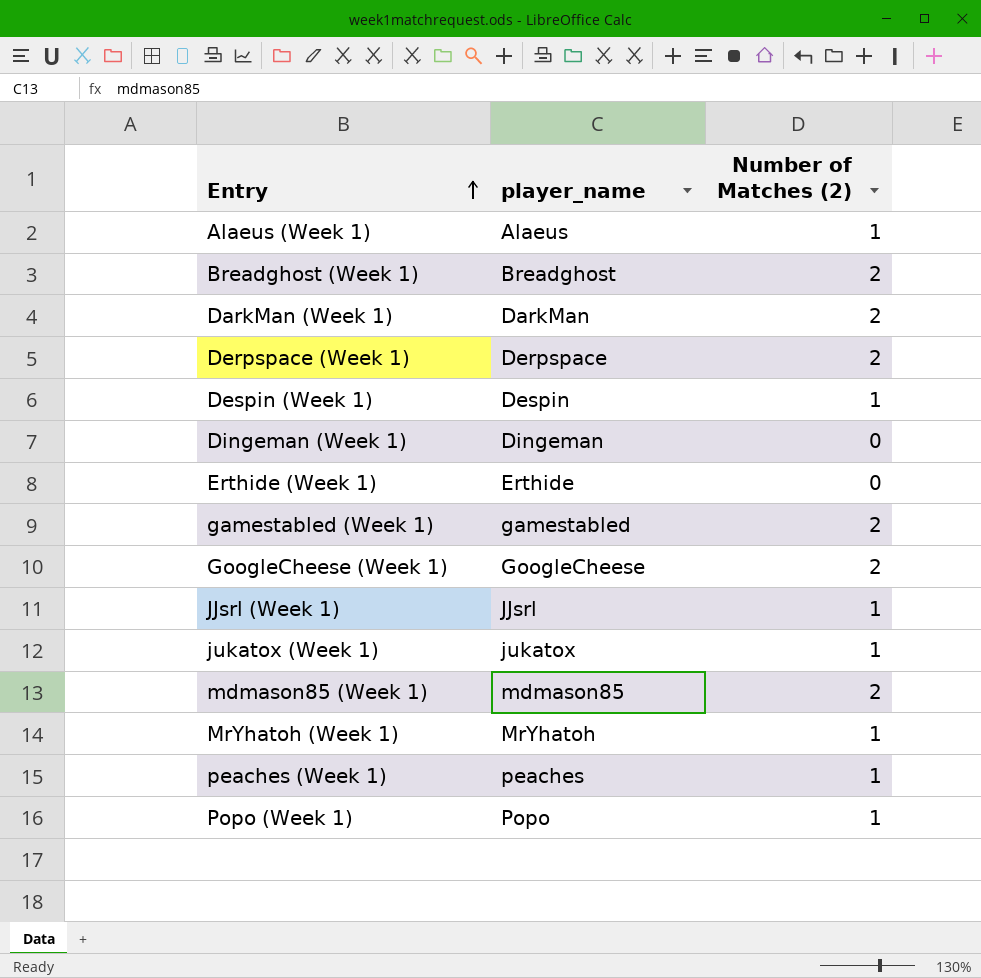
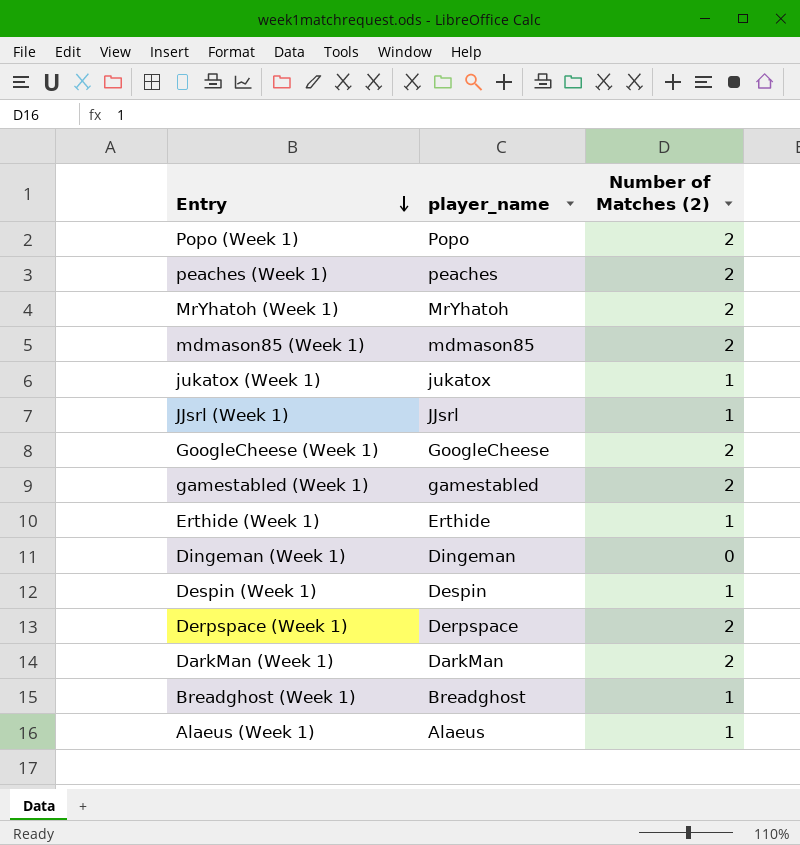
row order: Entry ascending -> Entry descending
Popo (Week 1) | Number of Matches (2): 1 -> 2
peaches (Week 1) | Number of Matches (2): 1 -> 2
MrYhatoh (Week 1) | Number of Matches (2): 1 -> 2
Erthide (Week 1) | Number of Matches (2): 0 -> 1
Breadghost (Week 1) | Number of Matches (2): 2 -> 1

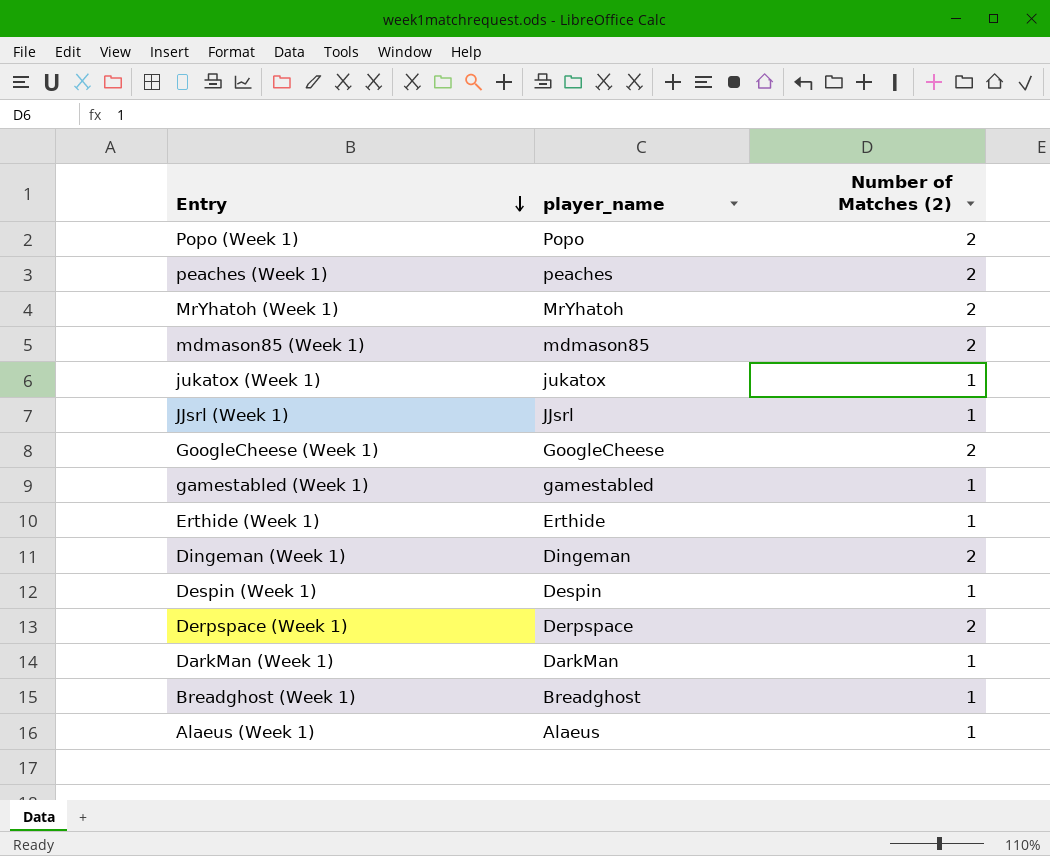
gamestabled (Week 1) | Number of Matches (2): 2 -> 1
Dingeman (Week 1) | Number of Matches (2): 0 -> 2
DarkMan (Week 1) | Number of Matches (2): 2 -> 1

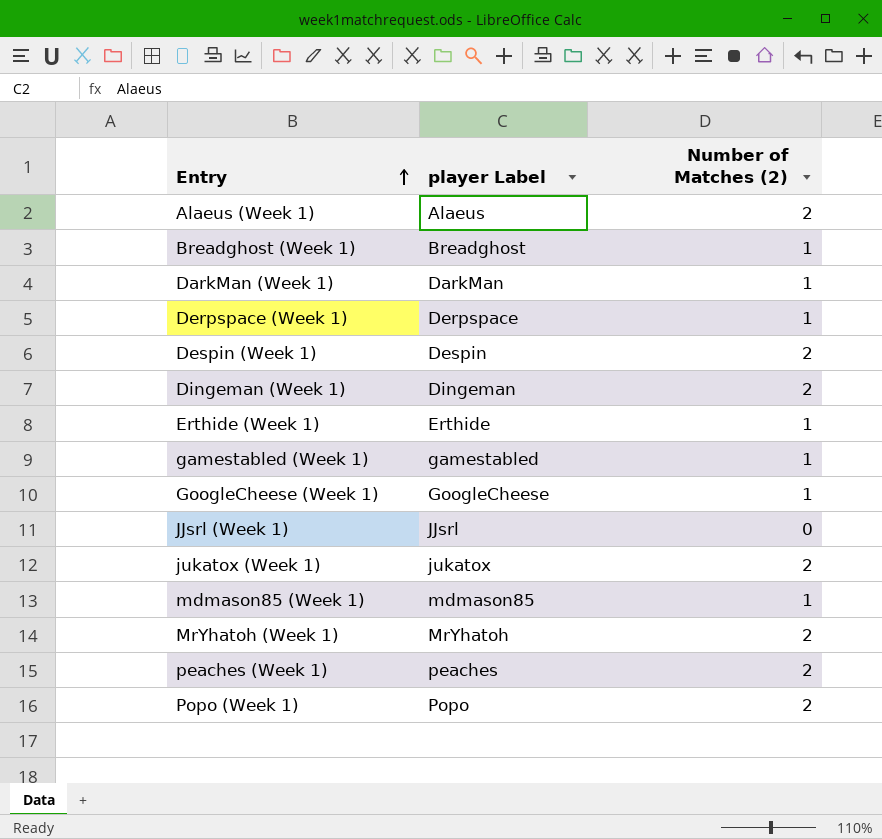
row order: Entry descending -> Entry ascending
column name: player_name -> player Label
Alaeus (Week 1) | Number of Matches (2): 1 -> 2
Derpspace (Week 1) | Number of Matches (2): 2 -> 1
Despin (Week 1) | Number of Matches (2): 1 -> 2
GoogleCheese (Week 1) | Number of Matches (2): 2 -> 1
JJsrl (Week 1) | Number of Matches (2): 1 -> 0
jukatox (Week 1) | Number of Matches (2): 1 -> 2
mdmason85 (Week 1) | Number of Matches (2): 2 -> 1

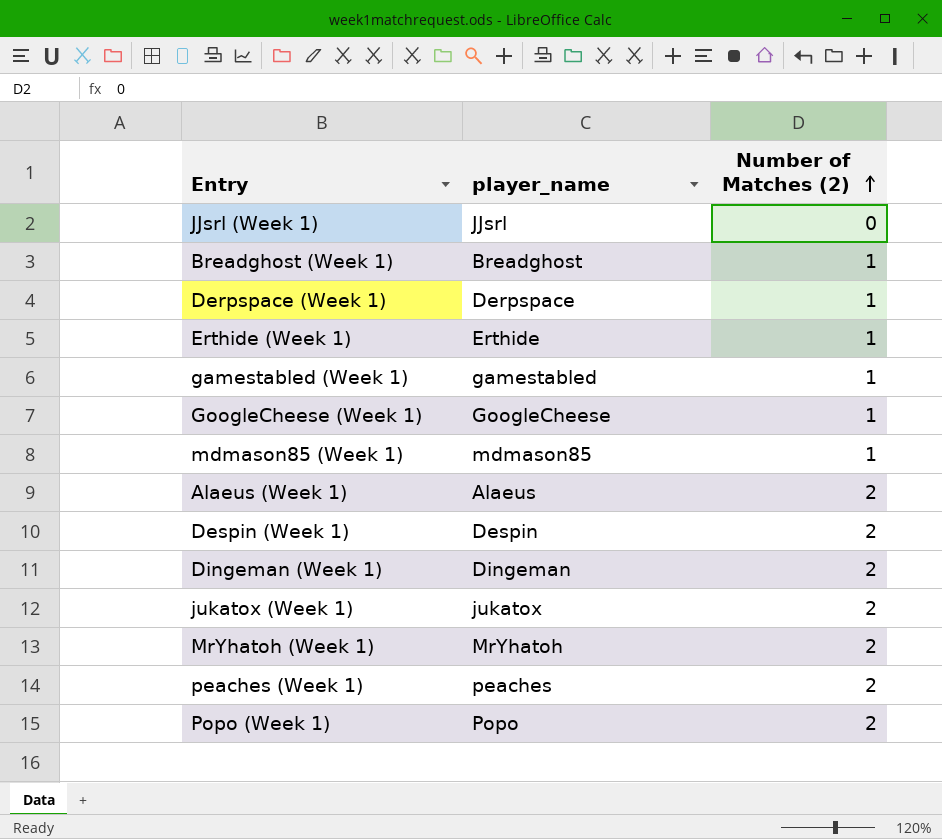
row order: Entry ascending -> Number of Matches (2) ascending
column name: player Label -> player_name
row DarkMan (Week 1): DarkMan | 1 -> none

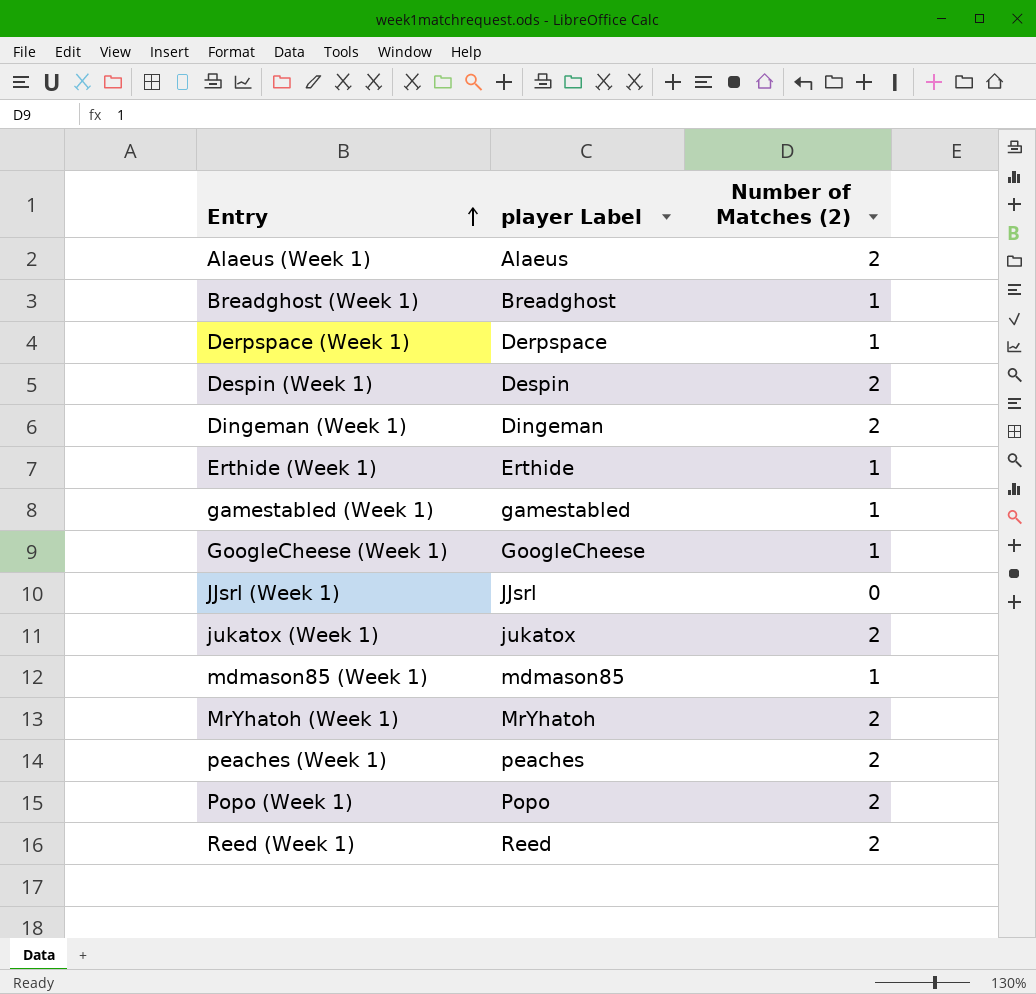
row order: Number of Matches (2) ascending -> Entry ascending
column name: player_name -> player Label
row Reed (Week 1): none -> Reed | 2

